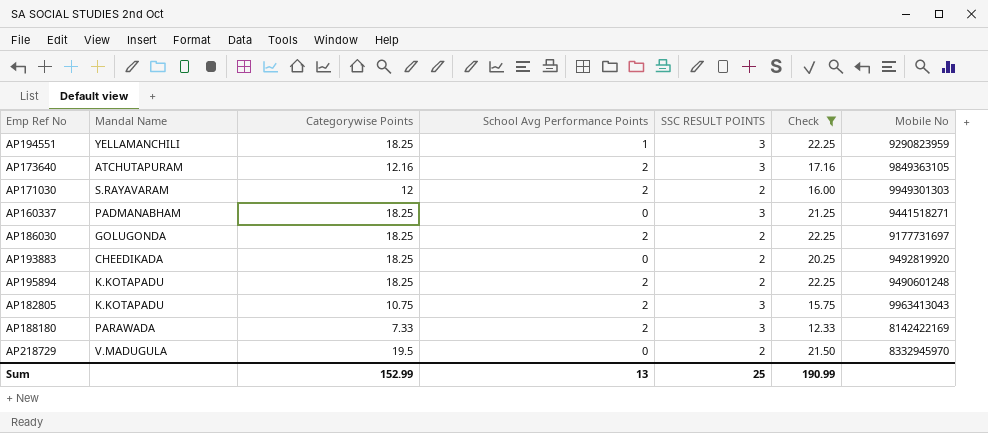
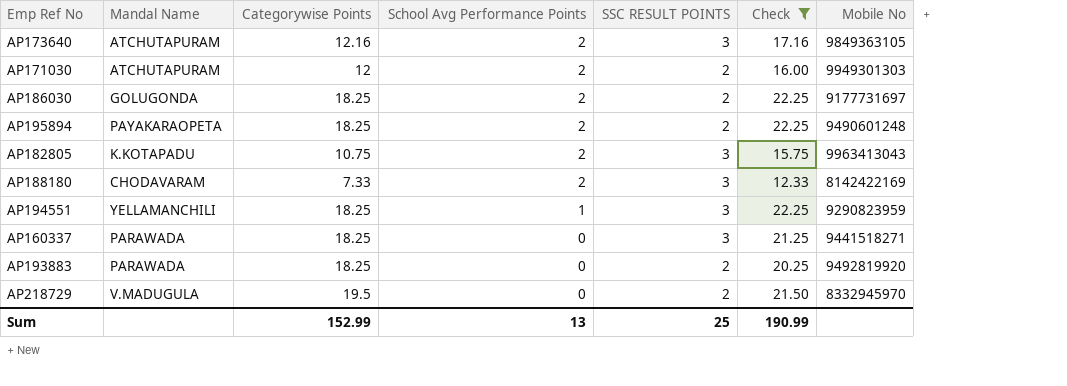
row order: none -> School Avg Performance Points descending
AP171030 | Mandal Name: S.RAYAVARAM -> ATCHUTAPURAM
AP195894 | Mandal Name: K.KOTAPADU -> PAYAKARAOPETA
AP188180 | Mandal Name: PARAWADA -> CHODAVARAM
AP160337 | Mandal Name: PADMANABHAM -> PARAWADA
AP193883 | Mandal Name: CHEEDIKADA -> PARAWADA

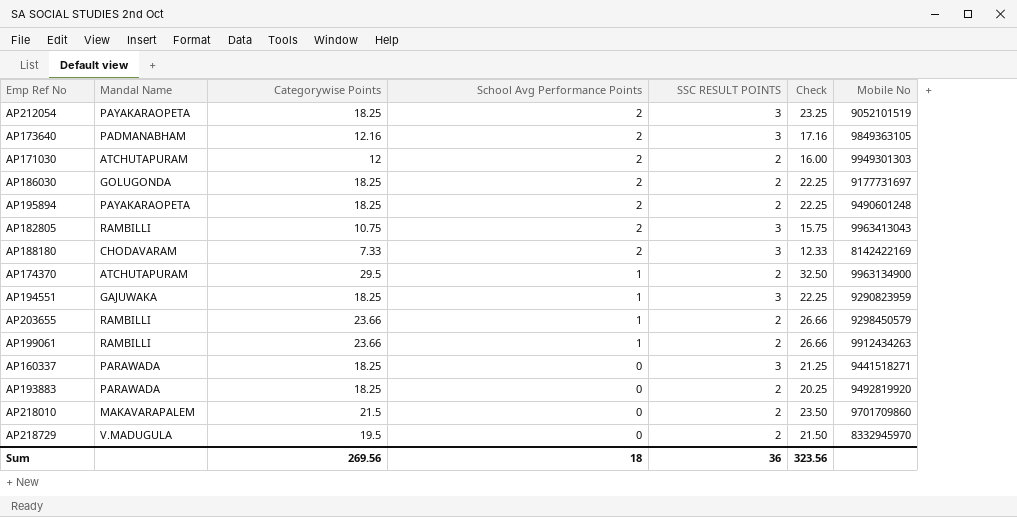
filter: Check <= 22.25 -> none
AP173640 | Mandal Name: ATCHUTAPURAM -> PADMANABHAM
AP182805 | Mandal Name: K.KOTAPADU -> RAMBILLI
AP194551 | Mandal Name: YELLAMANCHILI -> GAJUWAKA
Sum | Categorywise Points: 152.99 -> 269.56
Sum | School Avg Performance Points: 13 -> 18
Sum | SSC RESULT POINTS: 25 -> 36
Sum | Check: 190.99 -> 323.56

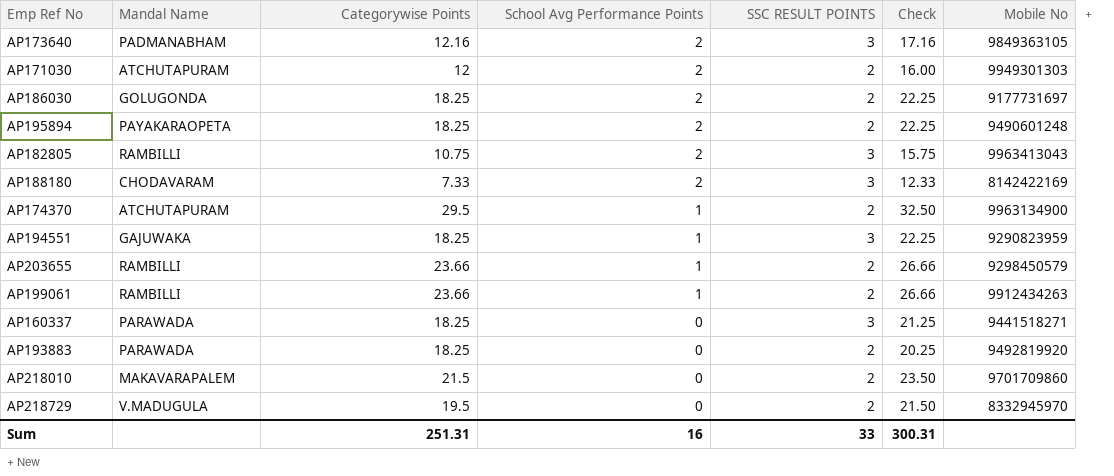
row AP212054: PAYAKARAOPETA | 18.25 | 2 | 3 | 23.25 | 9052101519 -> none
Sum | Categorywise Points: 269.56 -> 251.31
Sum | School Avg Performance Points: 18 -> 16
Sum | SSC RESULT POINTS: 36 -> 33
Sum | Check: 323.56 -> 300.31

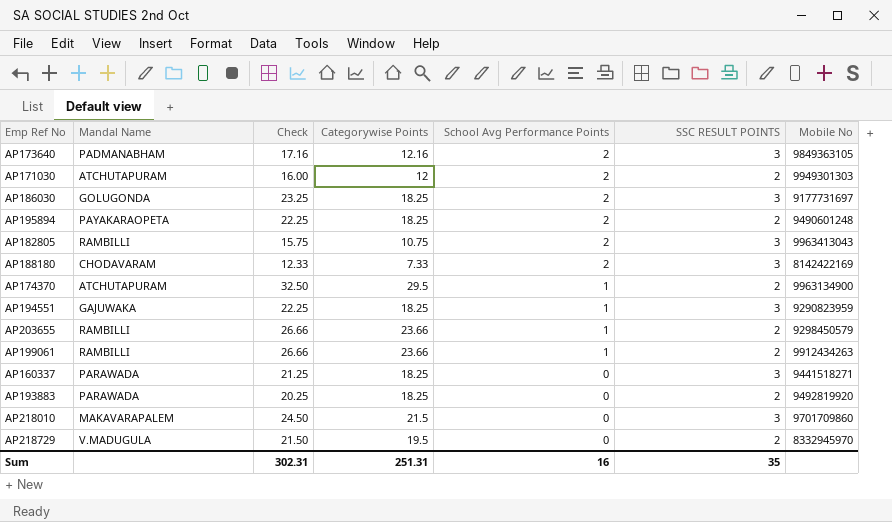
column Check | position: 6 -> 3
AP186030 | Check: 22.25 -> 23.25
AP186030 | SSC RESULT POINTS: 2 -> 3
AP218010 | Check: 23.50 -> 24.50
AP218010 | SSC RESULT POINTS: 2 -> 3
Sum | Check: 300.31 -> 302.31
Sum | SSC RESULT POINTS: 33 -> 35

